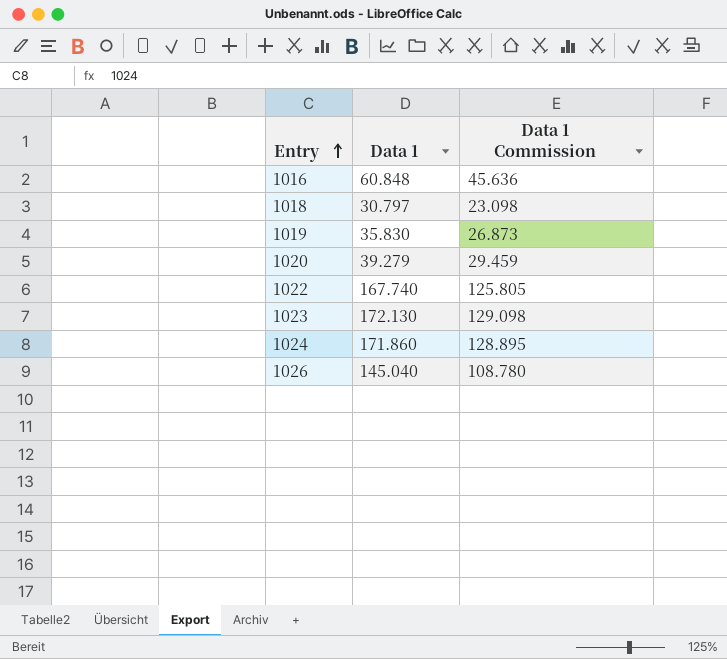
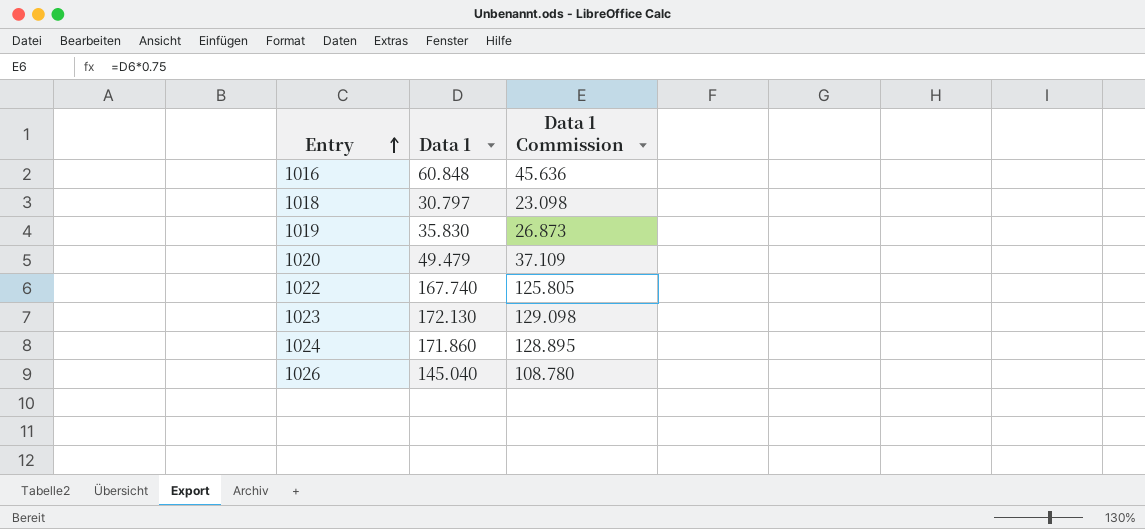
1020 | Data 1: 39.279 -> 49.479
1020 | Data 1 Commission: 29.459 -> 37.109

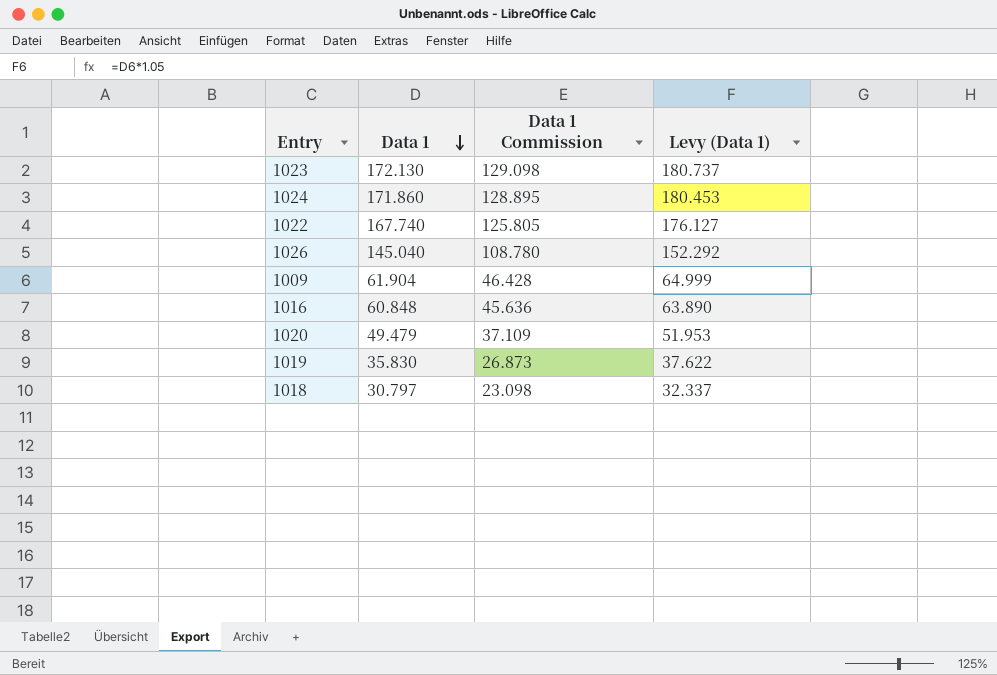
row order: Entry ascending -> Data 1 descending
column Levy (Data 1) | formula: none -> [Data 1] * 1.05
row 1009: none -> 61.904 | 46.428 | 64.999

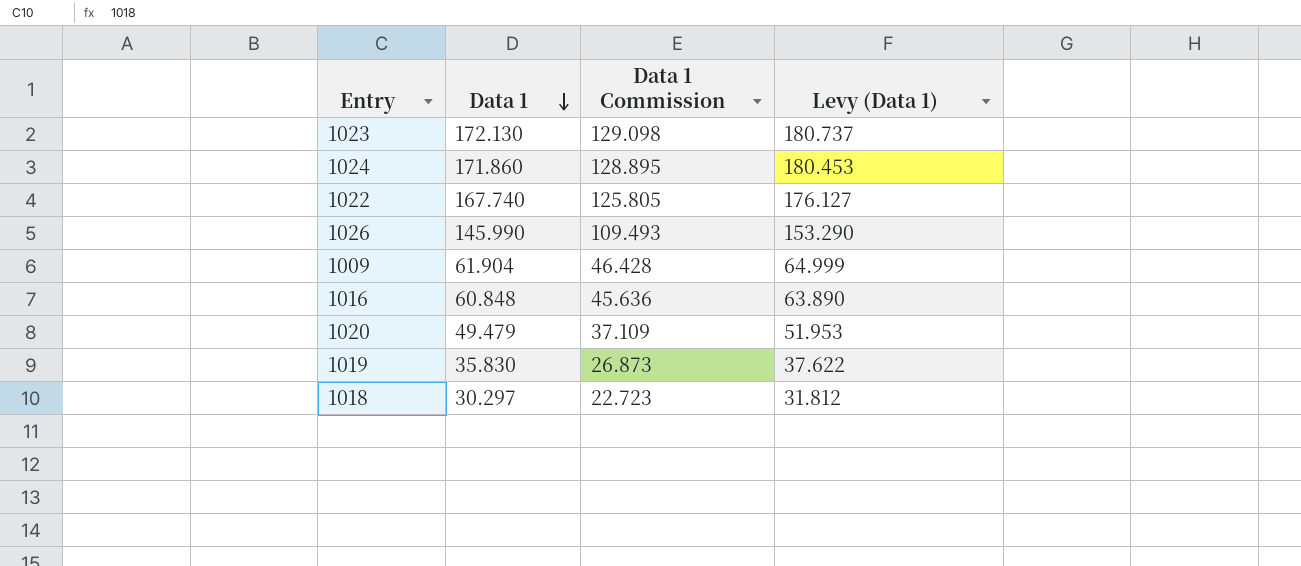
1026 | Data 1: 145.040 -> 145.990
1026 | Data 1 Commission: 108.780 -> 109.493
1026 | Levy (Data 1): 152.292 -> 153.290
1018 | Data 1: 30.797 -> 30.297
1018 | Data 1 Commission: 23.098 -> 22.723
1018 | Levy (Data 1): 32.337 -> 31.812

